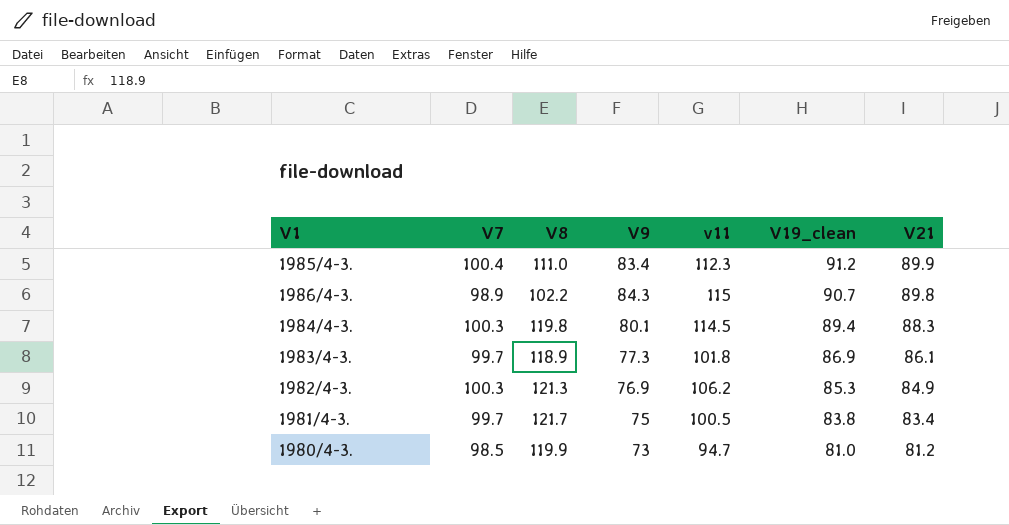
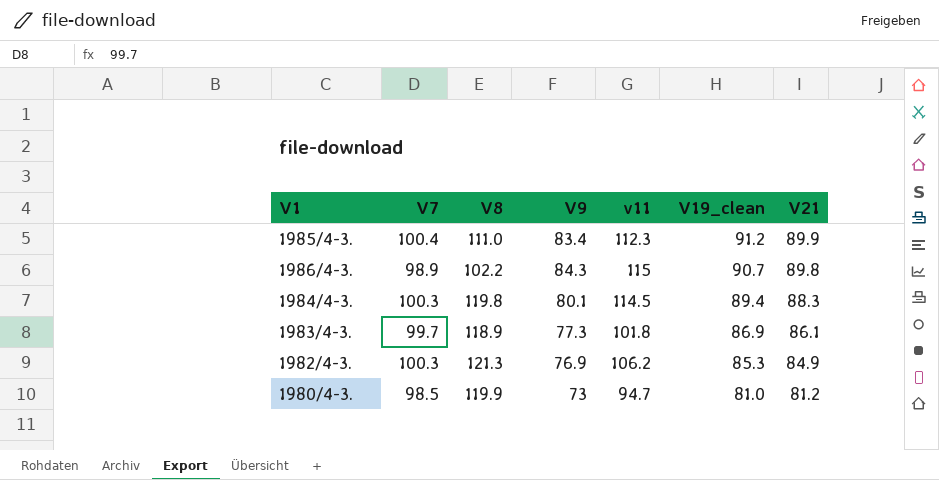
row 1981/4-3.: 99.7 | 121.7 | 75 | 100.5 | 83.8 | 83.4 -> none

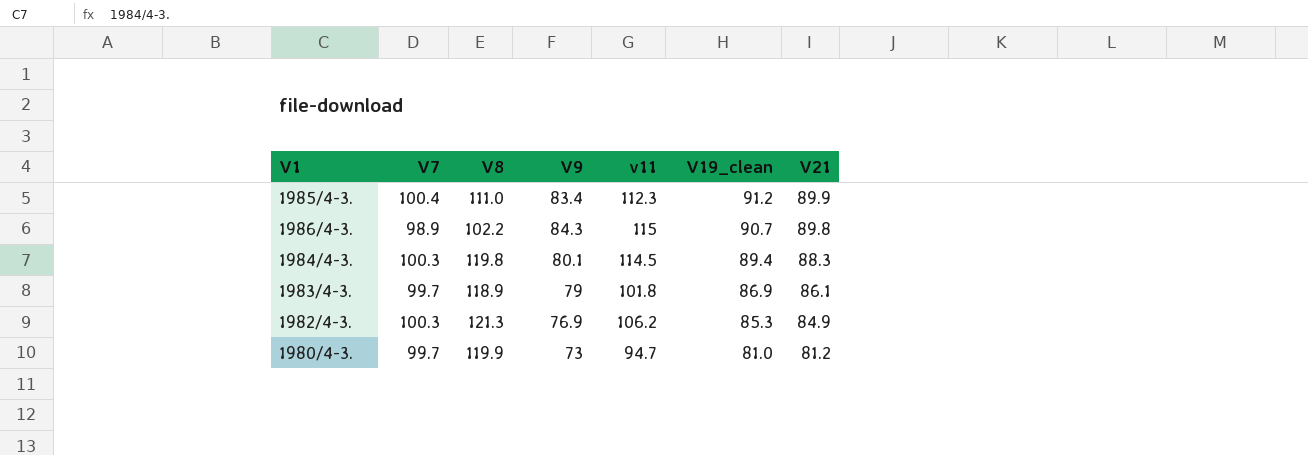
1983/4-3. | V9: 77.3 -> 79
1980/4-3. | V7: 98.5 -> 99.7

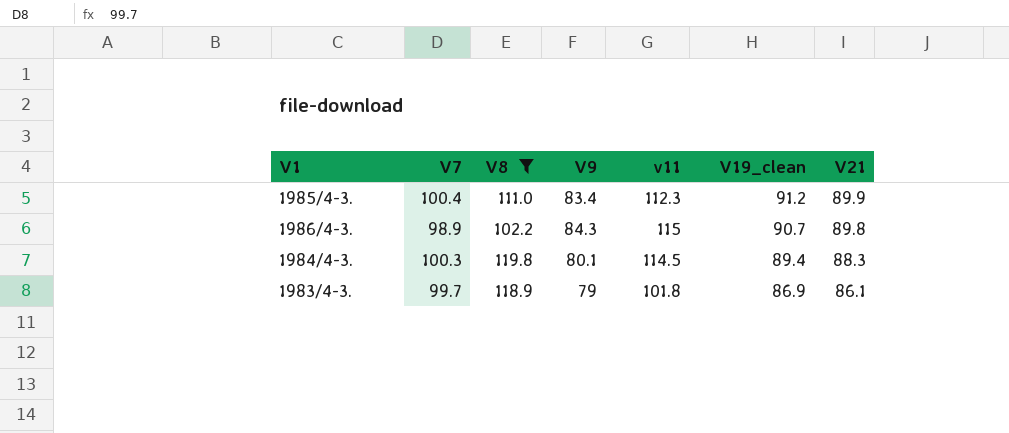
filter: none -> V8 <= 119.8

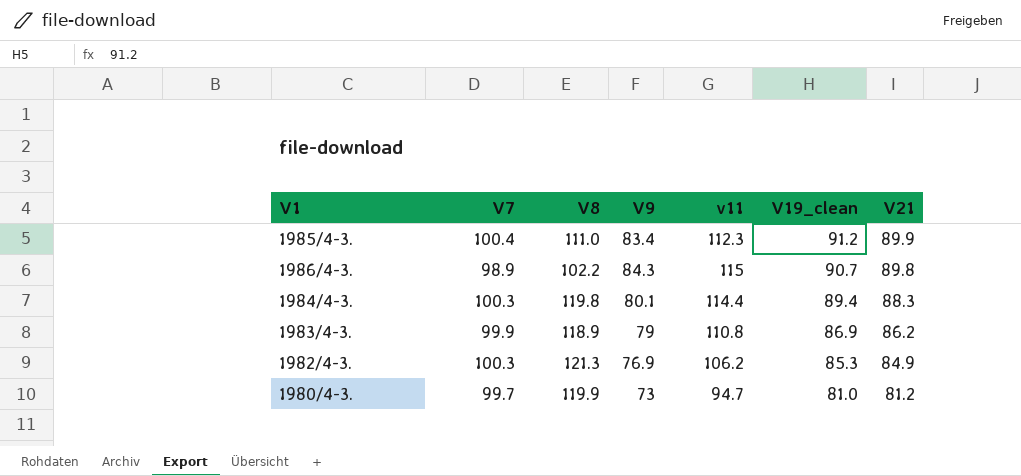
filter: V8 <= 119.8 -> none
1984/4-3. | v11: 114.5 -> 114.4
1983/4-3. | V7: 99.7 -> 99.9
1983/4-3. | v11: 101.8 -> 110.8
1983/4-3. | V21: 86.1 -> 86.2

